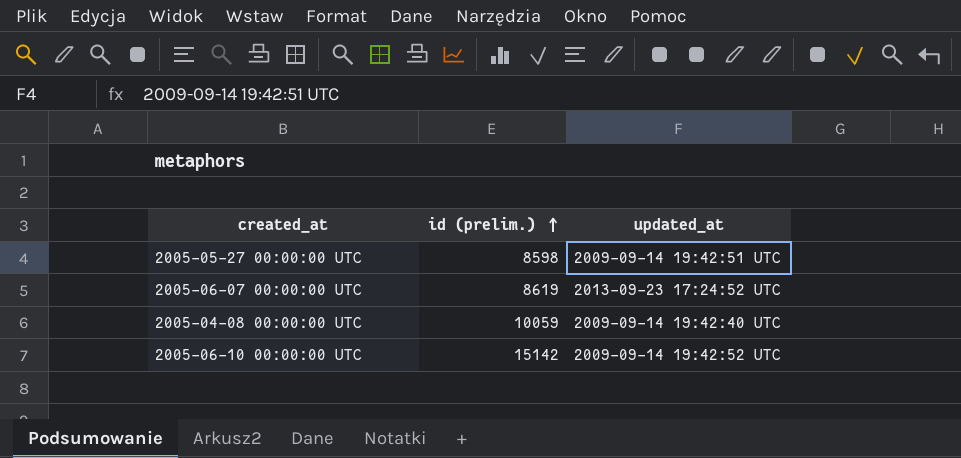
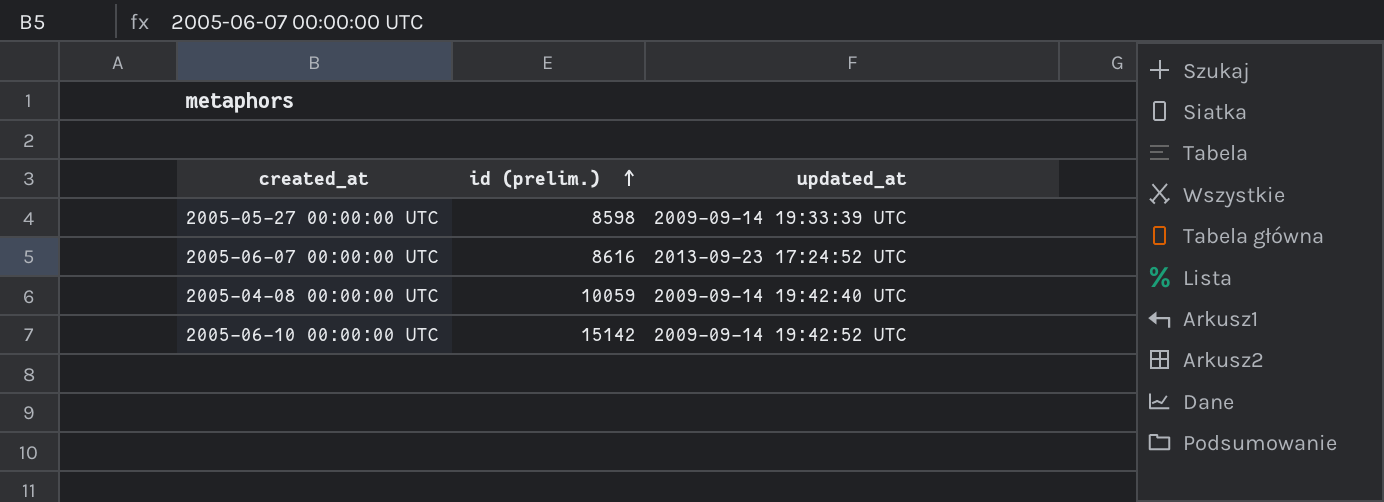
2005-05-27 00:00:00 UTC | updated_at: 2009-09-14 19:42:51 UTC -> 2009-09-14 19:33:39 UTC
2005-06-07 00:00:00 UTC | id (prelim.): 8619 -> 8616

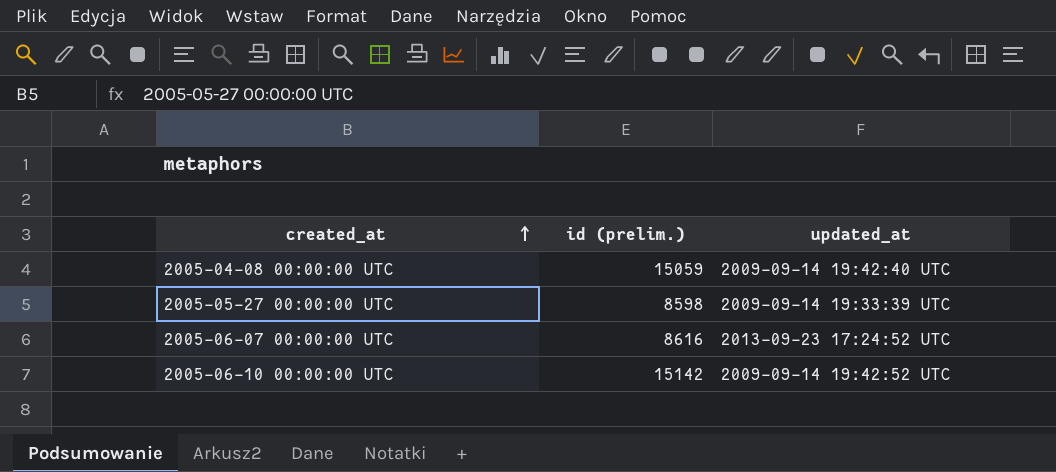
row order: id (prelim.) ascending -> created_at ascending
2005-04-08 00:00:00 UTC | id (prelim.): 10059 -> 15059

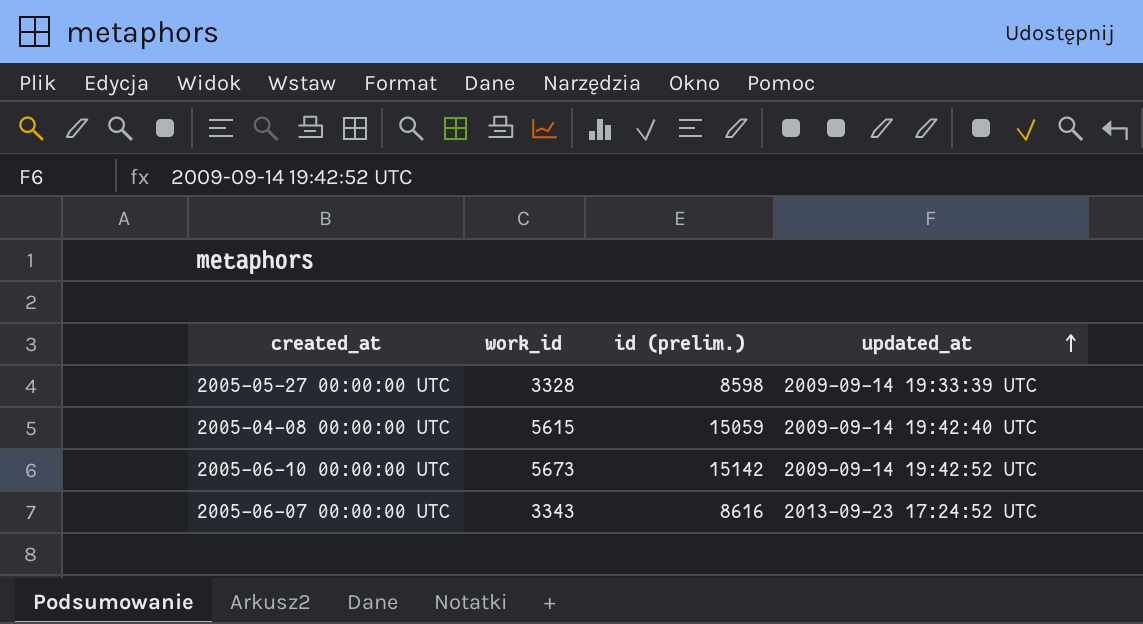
row order: created_at ascending -> updated_at ascending
column work_id | position: none -> 2

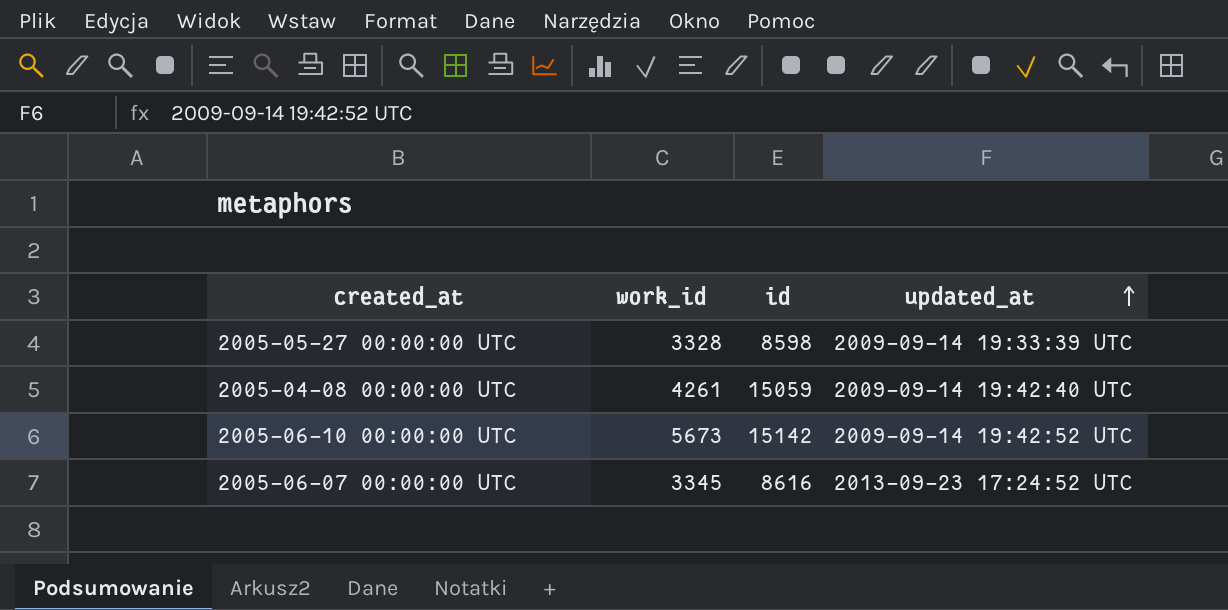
column name: id (prelim.) -> id
2005-04-08 00:00:00 UTC | work_id: 5615 -> 4261
2005-06-07 00:00:00 UTC | work_id: 3343 -> 3345

